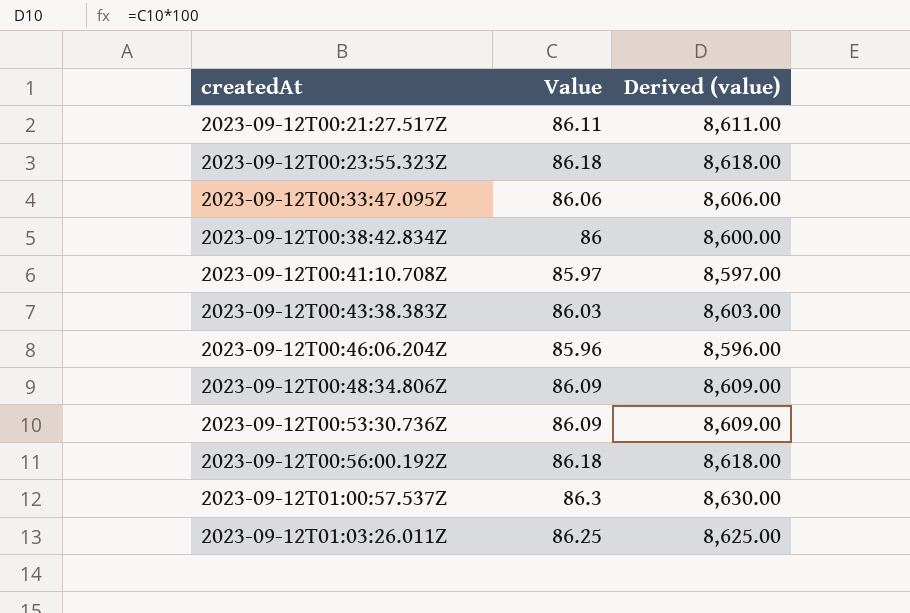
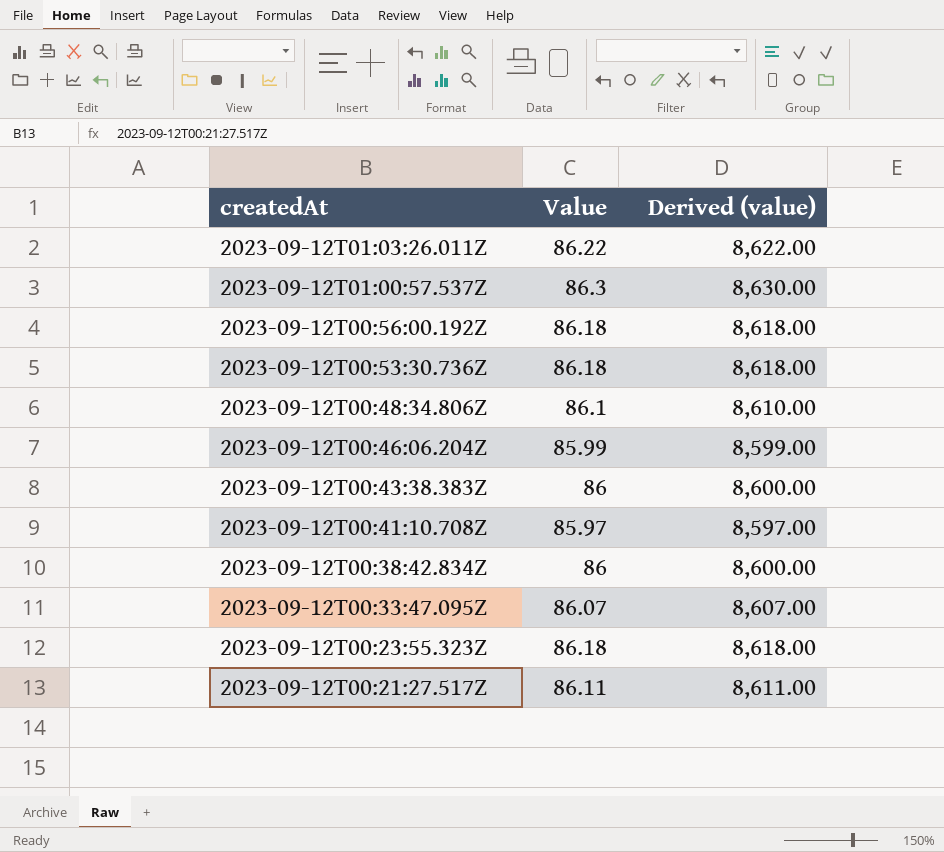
row order: createdAt ascending -> createdAt descending
2023-09-12T01:03:26.011Z | Value: 86.25 -> 86.22
2023-09-12T01:03:26.011Z | Derived (value): 8,625.00 -> 8,622.00
2023-09-12T00:53:30.736Z | Value: 86.09 -> 86.18
2023-09-12T00:53:30.736Z | Derived (value): 8,609.00 -> 8,618.00
2023-09-12T00:48:34.806Z | Value: 86.09 -> 86.1
2023-09-12T00:48:34.806Z | Derived (value): 8,609.00 -> 8,610.00
2023-09-12T00:46:06.204Z | Value: 85.96 -> 85.99
2023-09-12T00:46:06.204Z | Derived (value): 8,596.00 -> 8,599.00
2023-09-12T00:43:38.383Z | Value: 86.03 -> 86
2023-09-12T00:43:38.383Z | Derived (value): 8,603.00 -> 8,600.00
2023-09-12T00:33:47.095Z | Value: 86.06 -> 86.07
2023-09-12T00:33:47.095Z | Derived (value): 8,606.00 -> 8,607.00

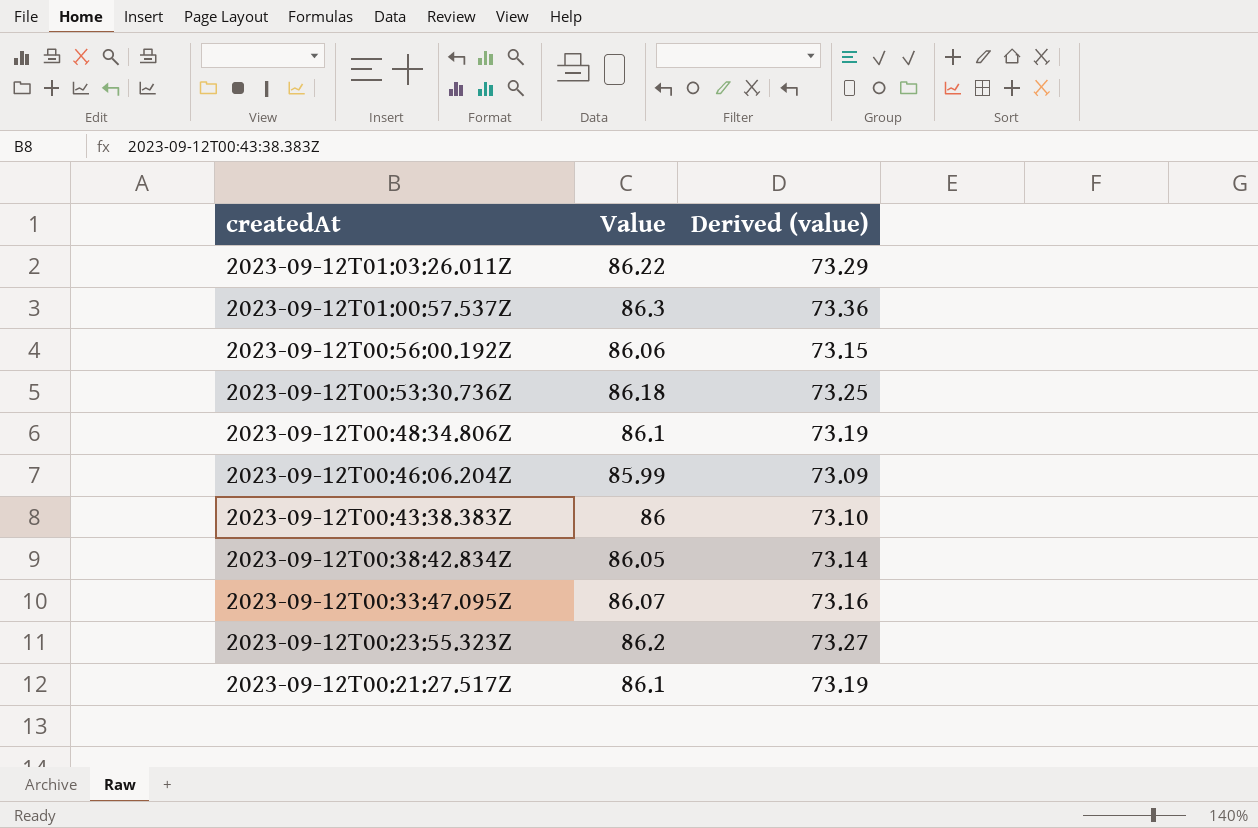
column Derived (value) | formula: [Value] * 100 -> [Value] * 0.85
row 2023-09-12T00:41:10.708Z: 85.97 | 8,597.00 -> none
2023-09-12T00:56:00.192Z | Value: 86.18 -> 86.06
2023-09-12T00:38:42.834Z | Value: 86 -> 86.05
2023-09-12T00:23:55.323Z | Value: 86.18 -> 86.2
2023-09-12T00:21:27.517Z | Value: 86.11 -> 86.1

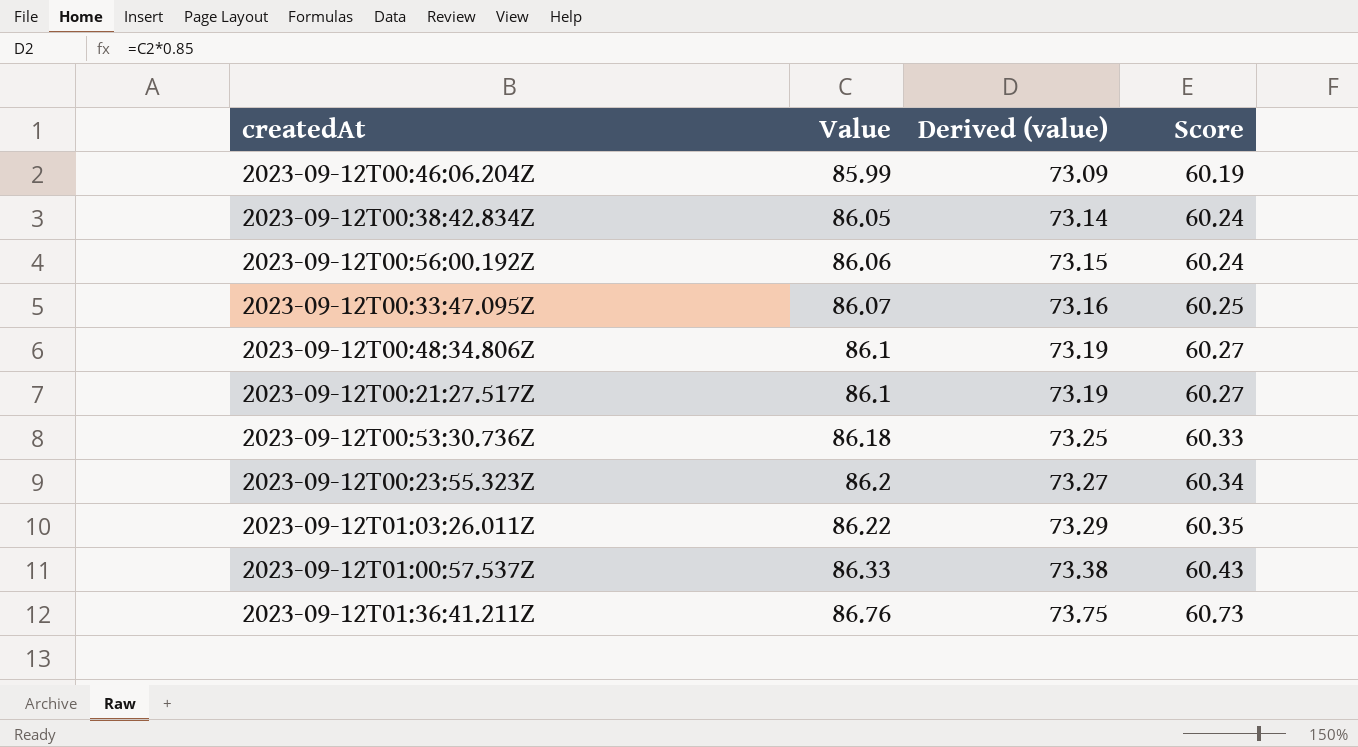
row order: createdAt descending -> Value ascending
column Score | formula: none -> [Value] * 0.7
row 2023-09-12T00:43:38.383Z: 86 | 73.10 -> none
2023-09-12T01:00:57.537Z | Value: 86.3 -> 86.33
2023-09-12T01:00:57.537Z | Derived (value): 73.36 -> 73.38
row 2023-09-12T01:36:41.211Z: none -> 86.76 | 73.75 | 60.73

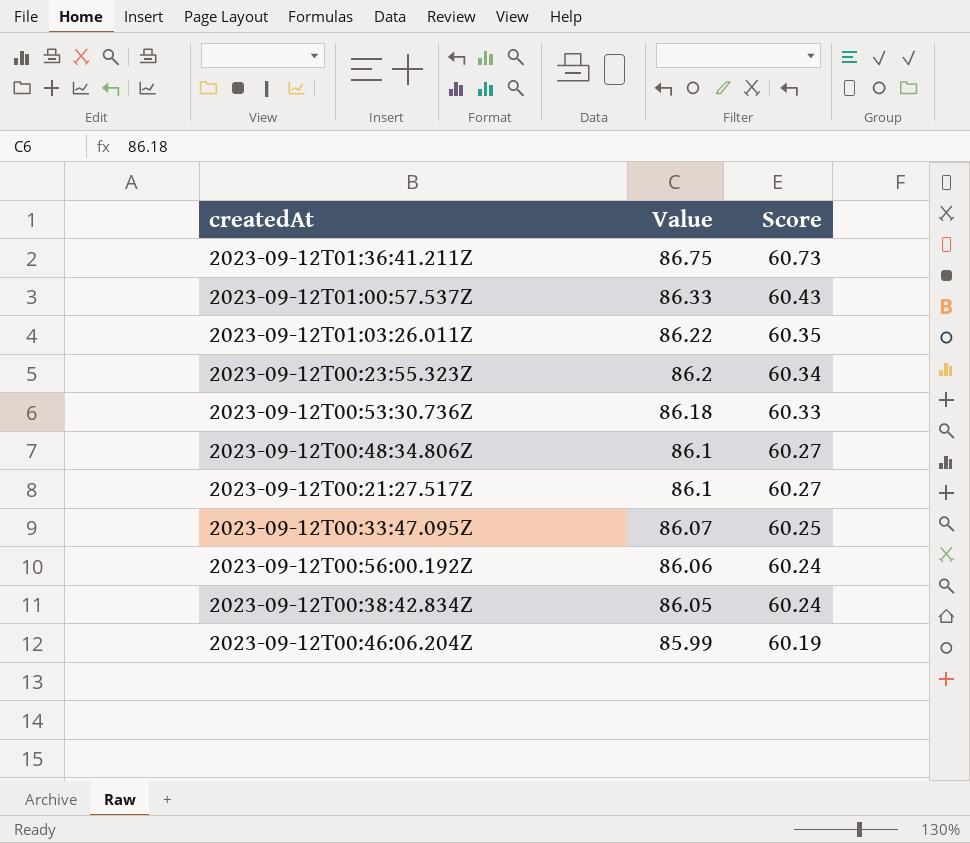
row order: Value ascending -> Value descending
column Derived (value) | formula: [Value] * 0.85 -> none
2023-09-12T01:36:41.211Z | Value: 86.76 -> 86.75

